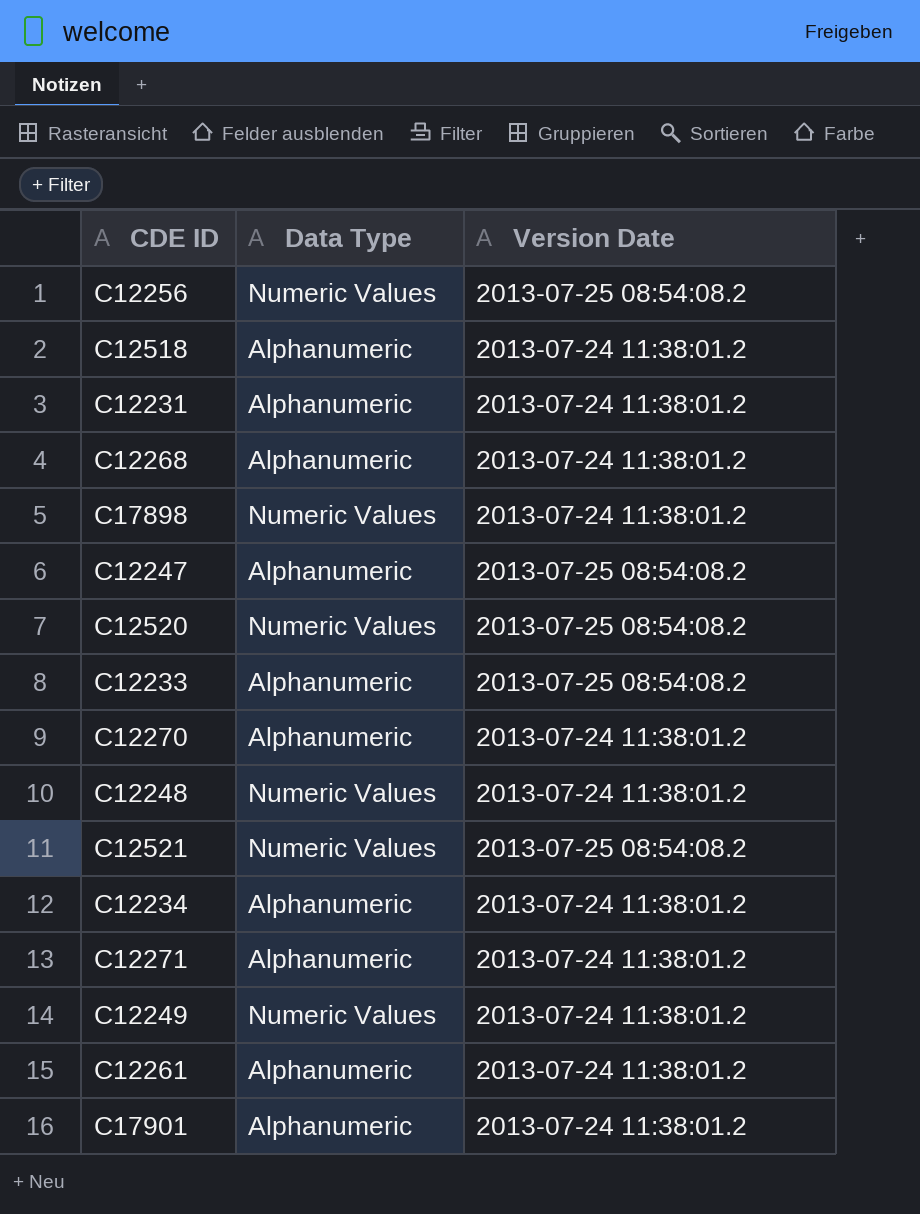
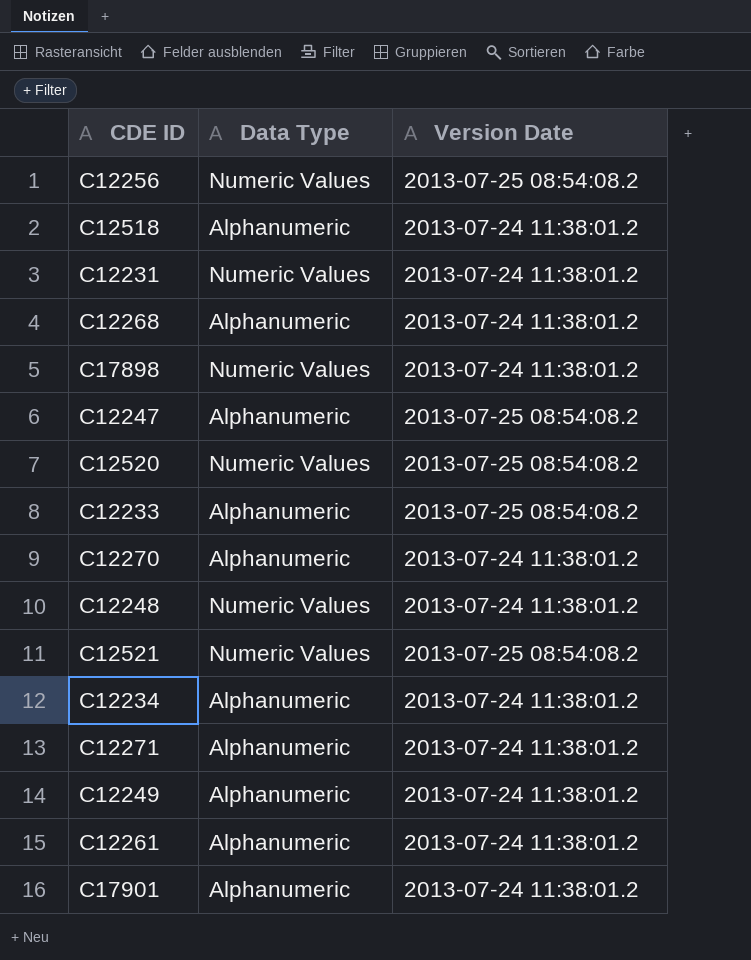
C12231 | Data Type: Alphanumeric -> Numeric Values
C12249 | Data Type: Numeric Values -> Alphanumeric

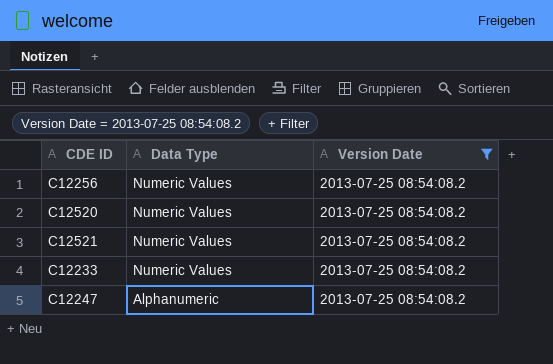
filter: none -> Version Date = 2013-07-25 08:54:08.2
row order: none -> Data Type descending
C12233 | Data Type: Alphanumeric -> Numeric Values

